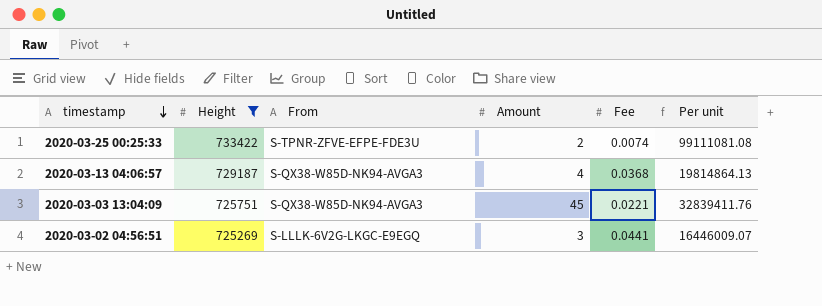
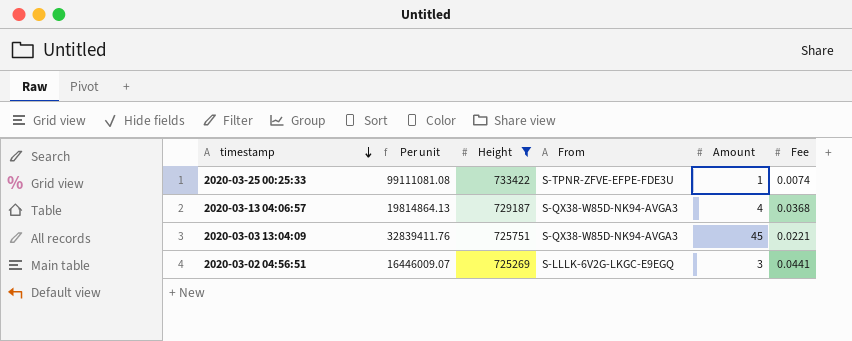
column Per unit | position: 6 -> 2
2020-03-25 00:25:33 | Amount: 2 -> 1

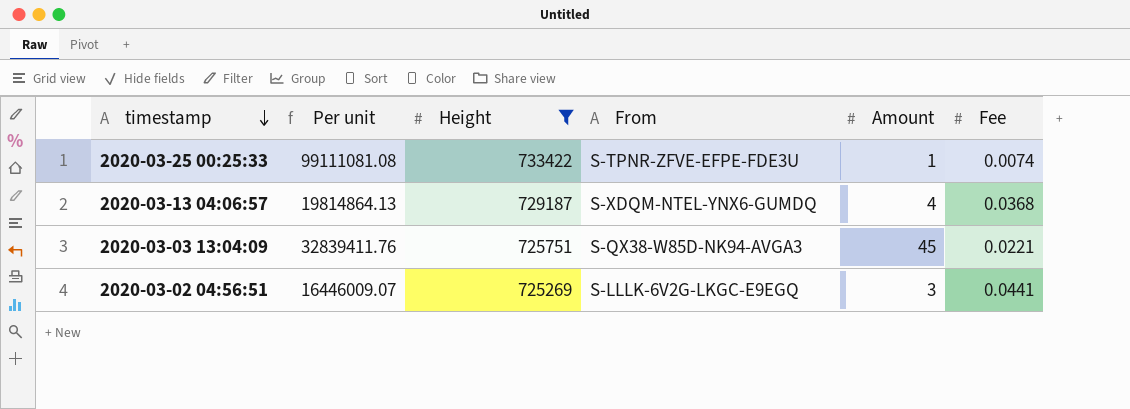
2020-03-13 04:06:57 | From: S-QX38-W85D-NK94-AVGA3 -> S-XDQM-NTEL-YNX6-GUMDQ

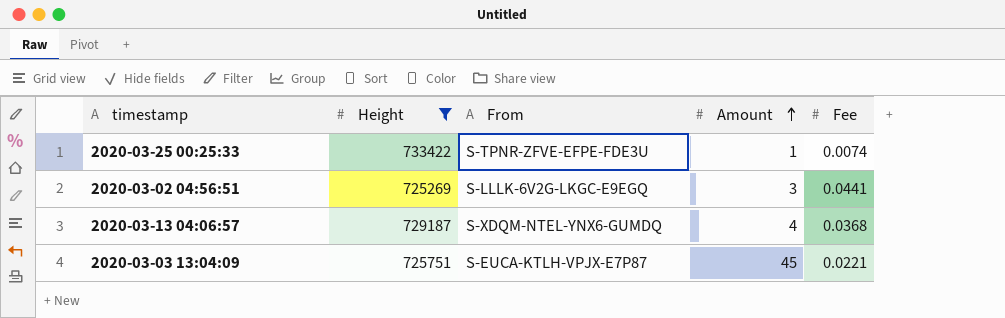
row order: timestamp descending -> Amount ascending
column Per unit | formula: [Height] / [Fee] -> none
2020-03-03 13:04:09 | From: S-QX38-W85D-NK94-AVGA3 -> S-EUCA-KTLH-VPJX-E7P87

